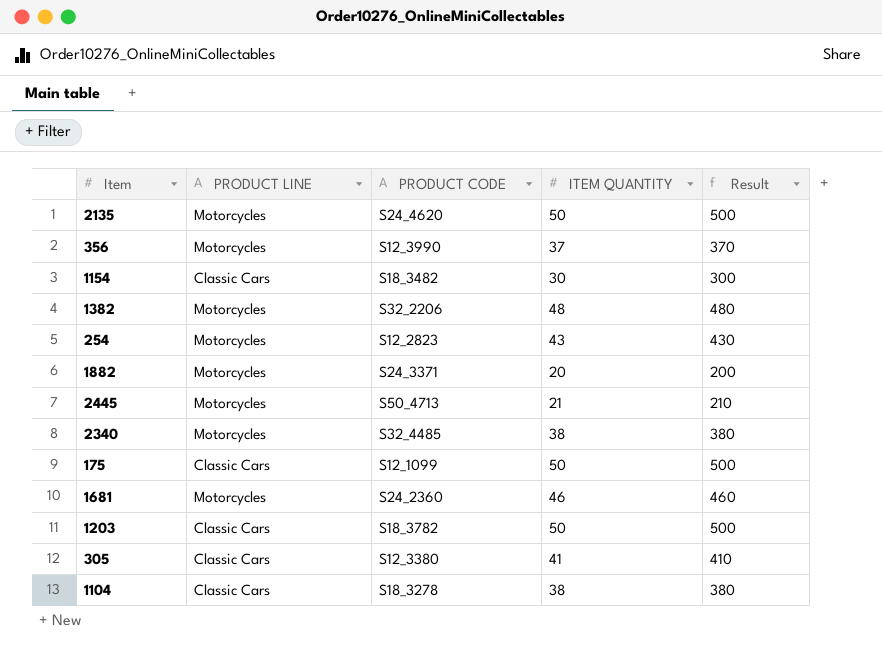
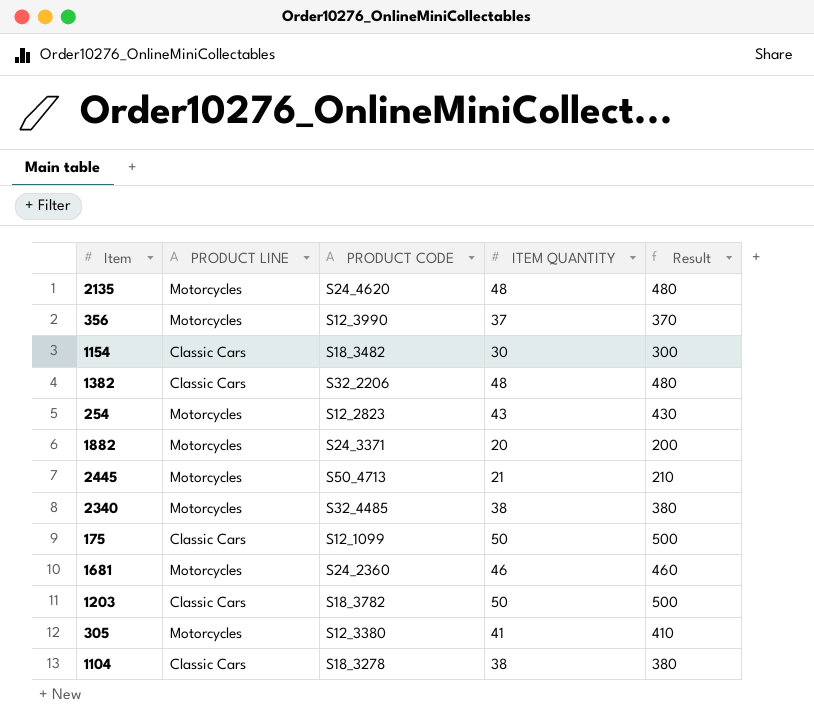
2135 | ITEM QUANTITY: 50 -> 48
2135 | Result: 500 -> 480
1382 | PRODUCT LINE: Motorcycles -> Classic Cars
305 | PRODUCT LINE: Classic Cars -> Motorcycles

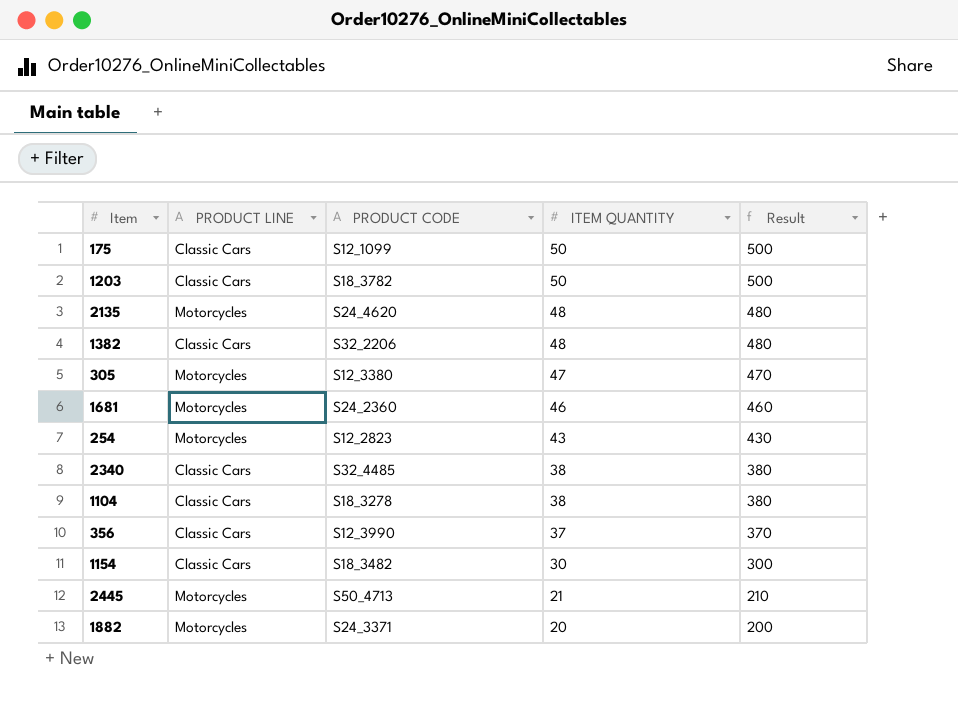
row order: none -> ITEM QUANTITY descending
305 | ITEM QUANTITY: 41 -> 47
305 | Result: 410 -> 470
2340 | PRODUCT LINE: Motorcycles -> Classic Cars
356 | PRODUCT LINE: Motorcycles -> Classic Cars

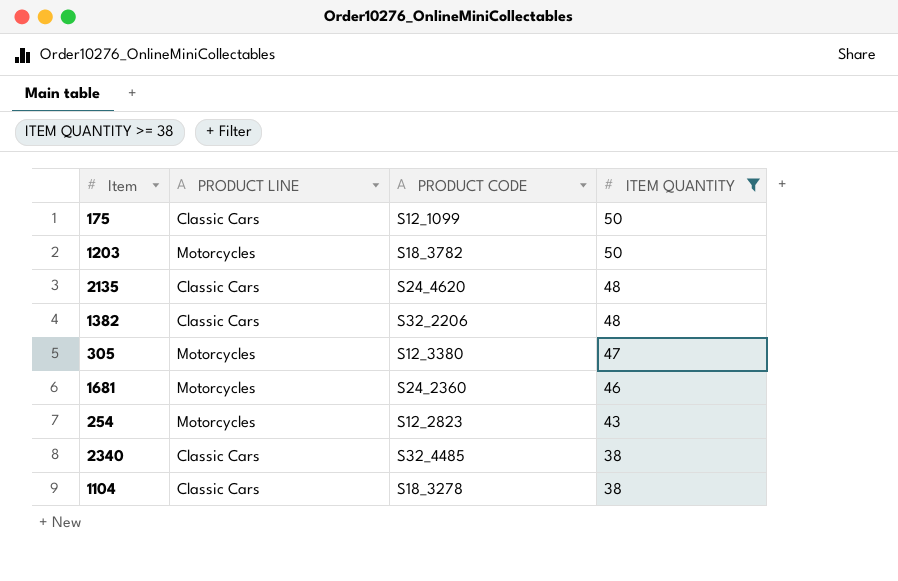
filter: none -> ITEM QUANTITY >= 38
column Result | formula: [ITEM QUANTITY] * 10 -> none
1203 | PRODUCT LINE: Classic Cars -> Motorcycles
2135 | PRODUCT LINE: Motorcycles -> Classic Cars

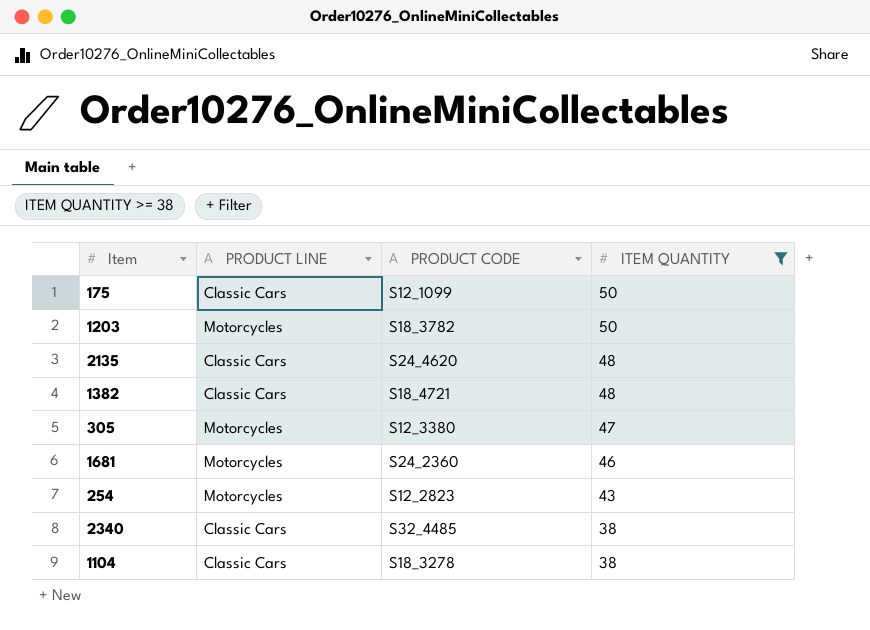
1382 | PRODUCT CODE: S32_2206 -> S18_4721

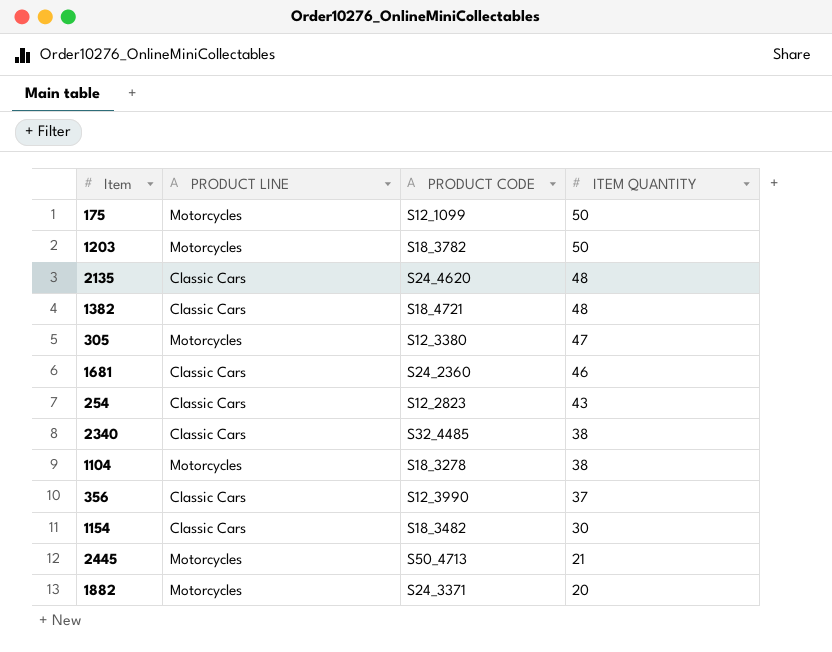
filter: ITEM QUANTITY >= 38 -> none
175 | PRODUCT LINE: Classic Cars -> Motorcycles
1681 | PRODUCT LINE: Motorcycles -> Classic Cars
254 | PRODUCT LINE: Motorcycles -> Classic Cars
1104 | PRODUCT LINE: Classic Cars -> Motorcycles

